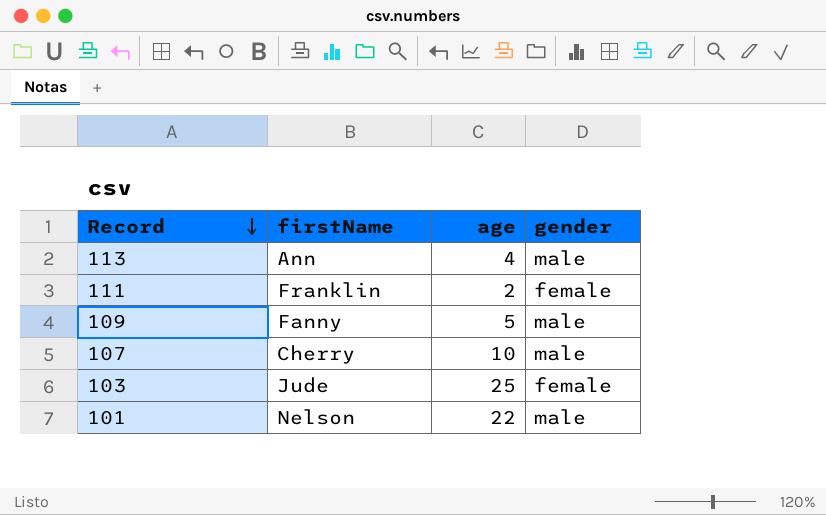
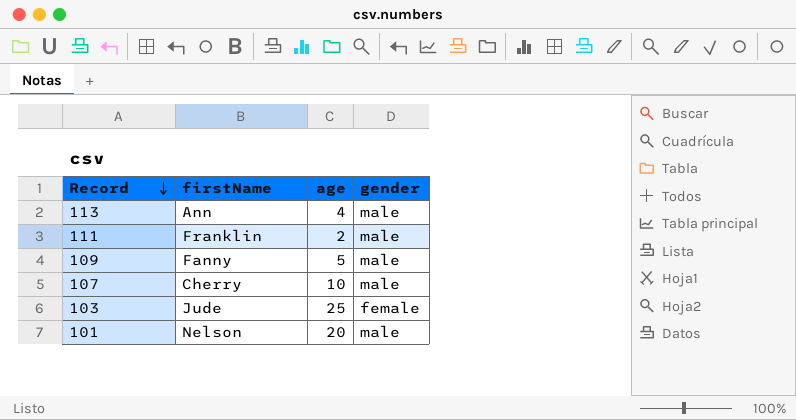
111 | gender: female -> male
101 | age: 22 -> 20

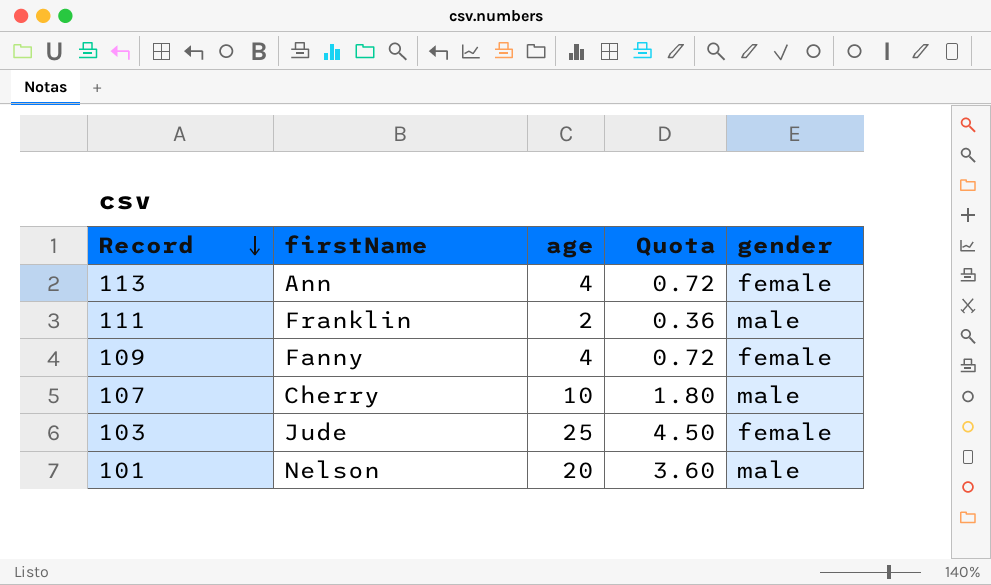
column Quota | formula: none -> [age] * 0.18
113 | gender: male -> female
109 | age: 5 -> 4
109 | gender: male -> female

